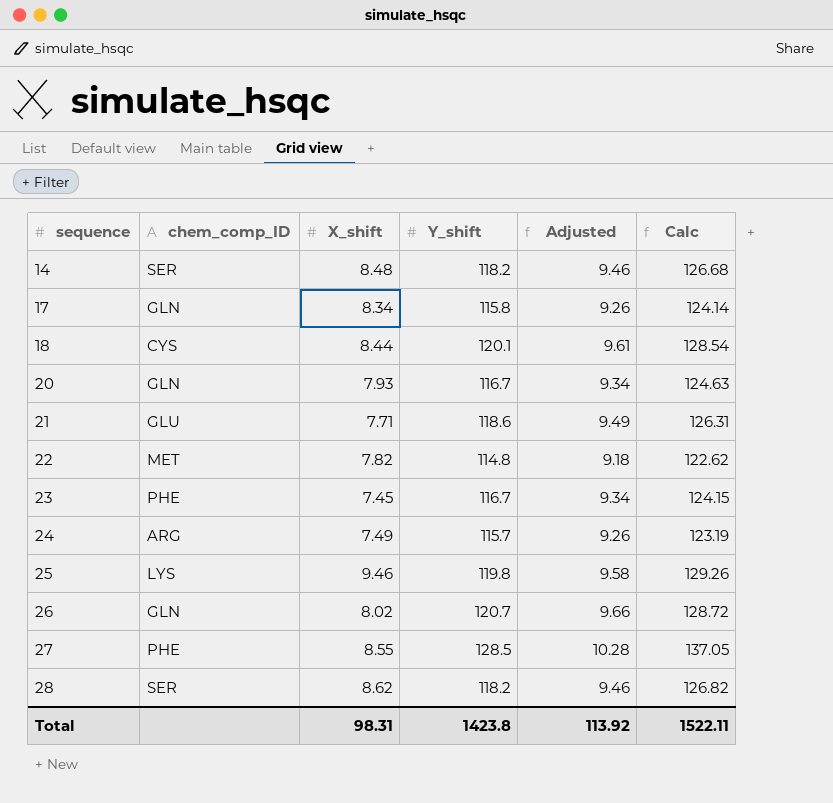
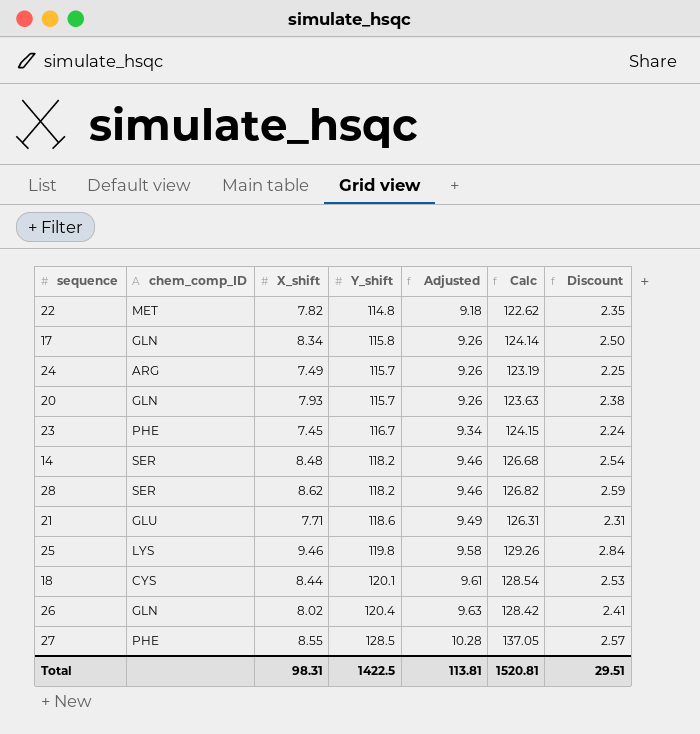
row order: sequence ascending -> Adjusted ascending
column Discount | formula: none -> [X_shift] * 0.3
20 | Y_shift: 116.7 -> 115.7
20 | Adjusted: 9.34 -> 9.26
20 | Calc: 124.63 -> 123.63
26 | Y_shift: 120.7 -> 120.4
26 | Adjusted: 9.66 -> 9.63
26 | Calc: 128.72 -> 128.42
Total | Y_shift: 1423.8 -> 1422.5
Total | Adjusted: 113.92 -> 113.81
Total | Calc: 1522.11 -> 1520.81

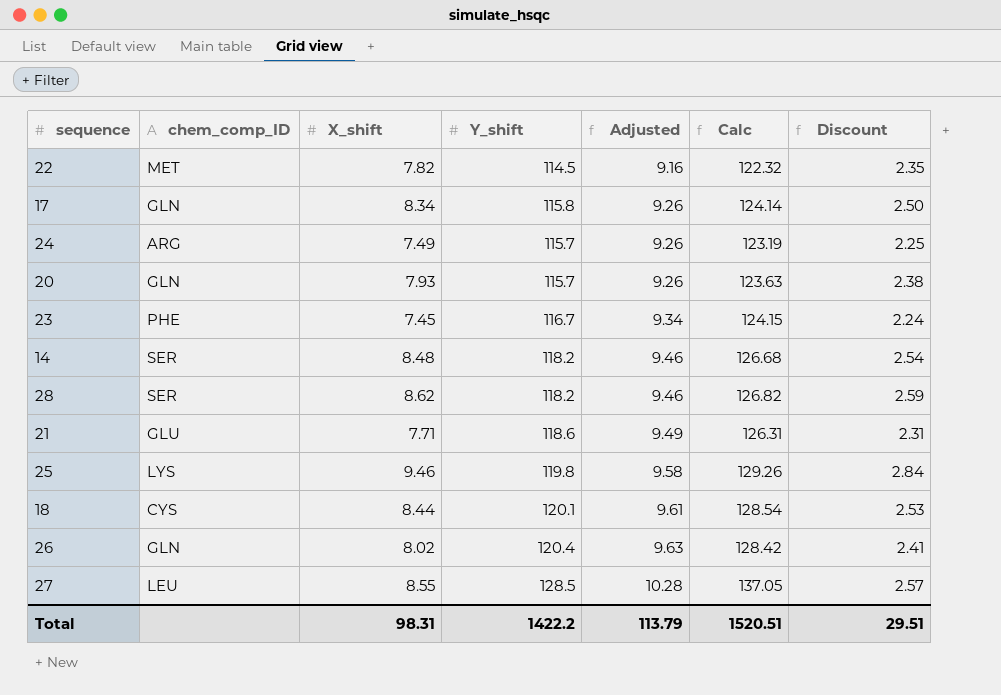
22 | Y_shift: 114.8 -> 114.5
22 | Adjusted: 9.18 -> 9.16
22 | Calc: 122.62 -> 122.32
27 | chem_comp_ID: PHE -> LEU
Total | Y_shift: 1422.5 -> 1422.2
Total | Adjusted: 113.81 -> 113.79
Total | Calc: 1520.81 -> 1520.51

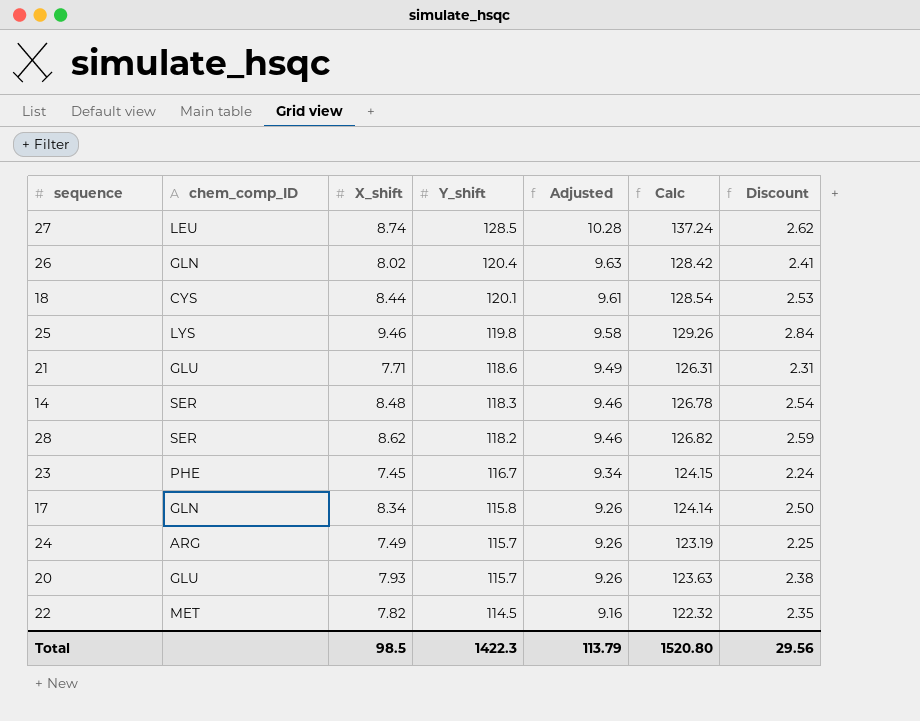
row order: Adjusted ascending -> Y_shift descending
27 | X_shift: 8.55 -> 8.74
27 | Calc: 137.05 -> 137.24
27 | Discount: 2.57 -> 2.62
14 | Y_shift: 118.2 -> 118.3
14 | Calc: 126.68 -> 126.78
20 | chem_comp_ID: GLN -> GLU
Total | X_shift: 98.31 -> 98.5
Total | Y_shift: 1422.2 -> 1422.3
Total | Calc: 1520.51 -> 1520.80
Total | Discount: 29.51 -> 29.56

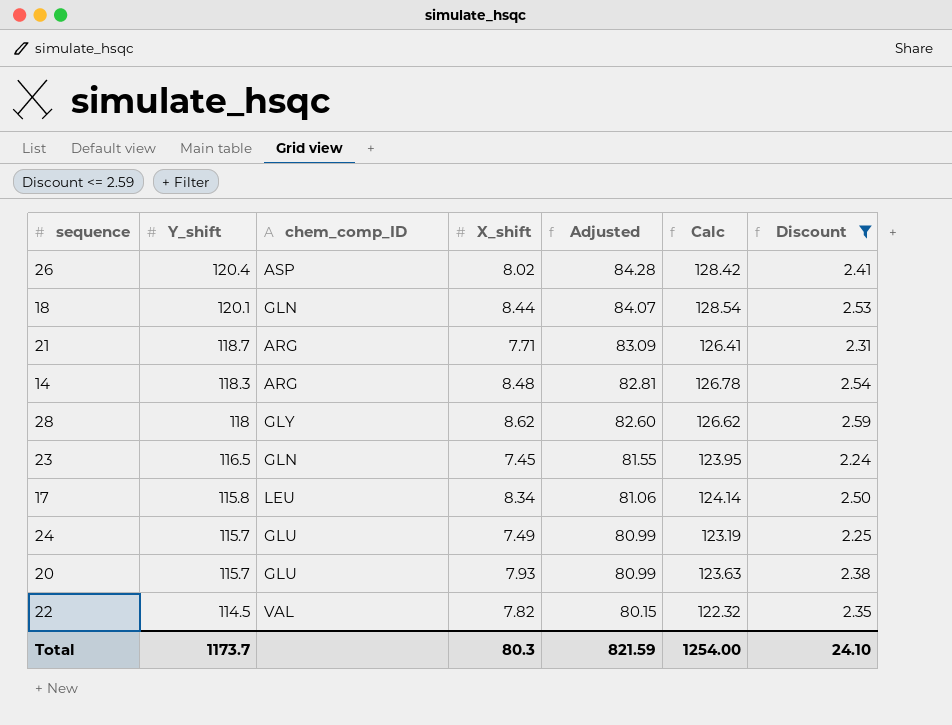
filter: none -> Discount <= 2.59
column Y_shift | position: 4 -> 2
column Adjusted | formula: [Y_shift] * 0.08 -> [Y_shift] * 0.7
26 | chem_comp_ID: GLN -> ASP
18 | chem_comp_ID: CYS -> GLN
21 | Y_shift: 118.6 -> 118.7
21 | chem_comp_ID: GLU -> ARG
21 | Calc: 126.31 -> 126.41
14 | chem_comp_ID: SER -> ARG
28 | Y_shift: 118.2 -> 118
28 | chem_comp_ID: SER -> GLY
28 | Calc: 126.82 -> 126.62
23 | Y_shift: 116.7 -> 116.5
23 | chem_comp_ID: PHE -> GLN
23 | Calc: 124.15 -> 123.95
17 | chem_comp_ID: GLN -> LEU
24 | chem_comp_ID: ARG -> GLU
22 | chem_comp_ID: MET -> VAL
Total | Y_shift: 1422.3 -> 1173.7
Total | X_shift: 98.5 -> 80.3
Total | Adjusted: 113.79 -> 821.59
Total | Calc: 1520.80 -> 1254.00
Total | Discount: 29.56 -> 24.10

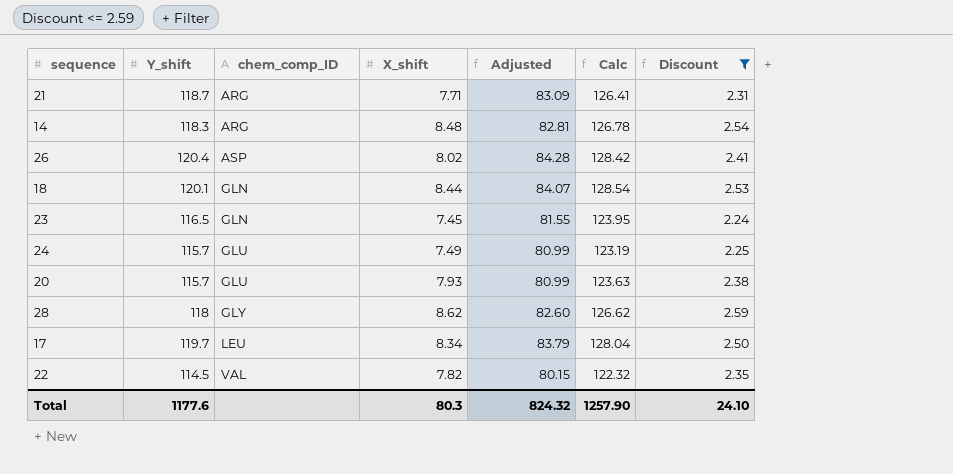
row order: Y_shift descending -> chem_comp_ID ascending
17 | Y_shift: 115.8 -> 119.7
17 | Adjusted: 81.06 -> 83.79
17 | Calc: 124.14 -> 128.04
Total | Y_shift: 1173.7 -> 1177.6
Total | Adjusted: 821.59 -> 824.32
Total | Calc: 1254.00 -> 1257.90

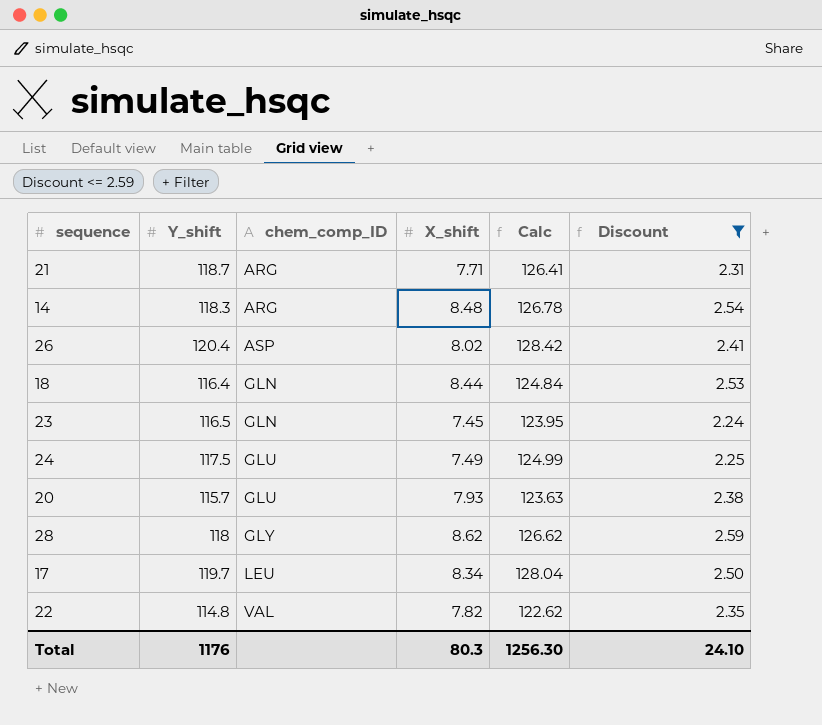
column Adjusted | formula: [Y_shift] * 0.7 -> none
18 | Y_shift: 120.1 -> 116.4
18 | Calc: 128.54 -> 124.84
24 | Y_shift: 115.7 -> 117.5
24 | Calc: 123.19 -> 124.99
22 | Y_shift: 114.5 -> 114.8
22 | Calc: 122.32 -> 122.62
Total | Y_shift: 1177.6 -> 1176
Total | Calc: 1257.90 -> 1256.30

